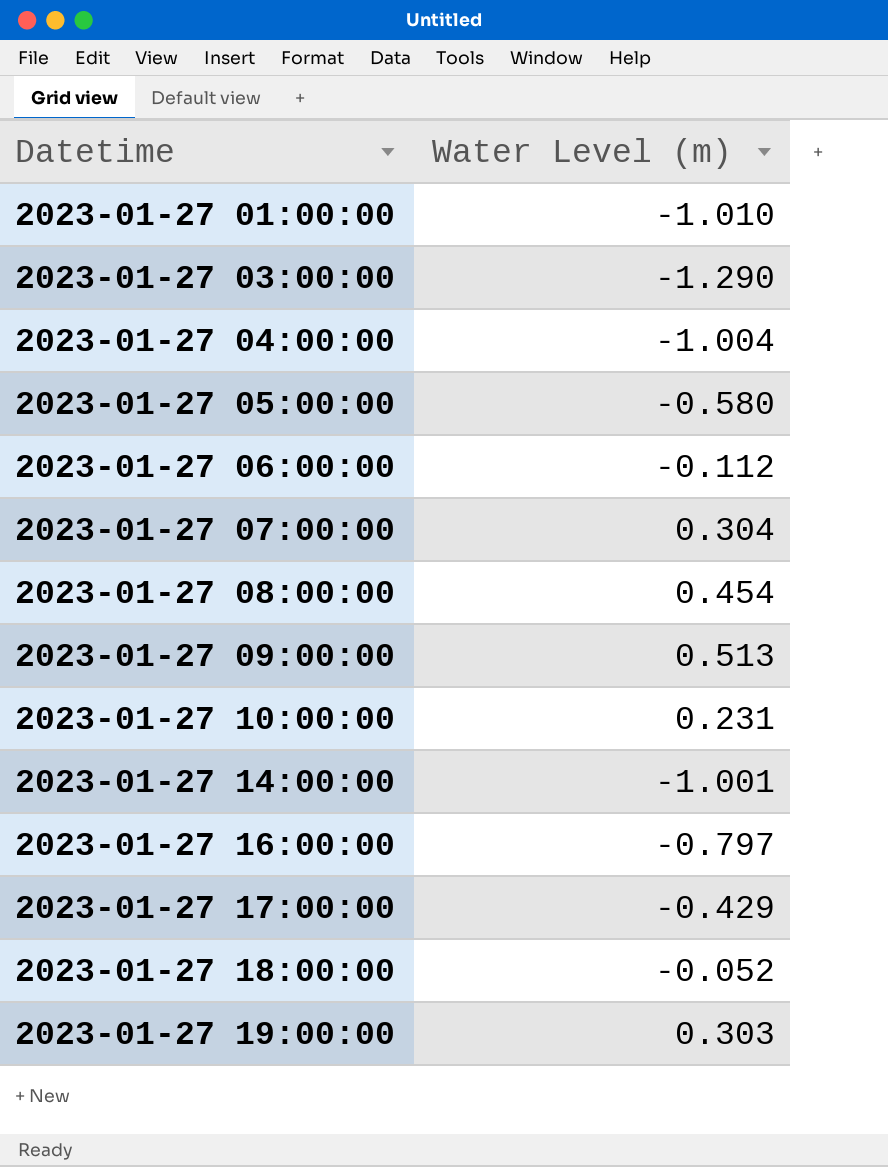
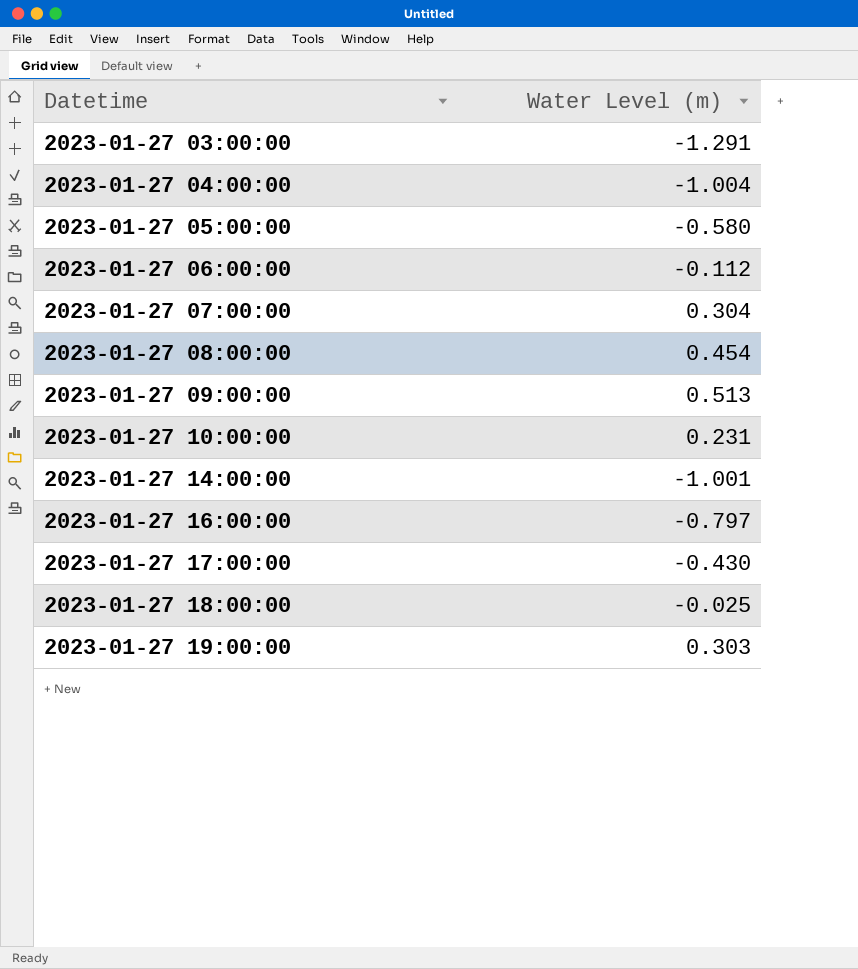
row 2023-01-27 01:00:00: -1.010 -> none
2023-01-27 03:00:00 | Water Level (m): -1.290 -> -1.291
2023-01-27 17:00:00 | Water Level (m): -0.429 -> -0.430
2023-01-27 18:00:00 | Water Level (m): -0.052 -> -0.025

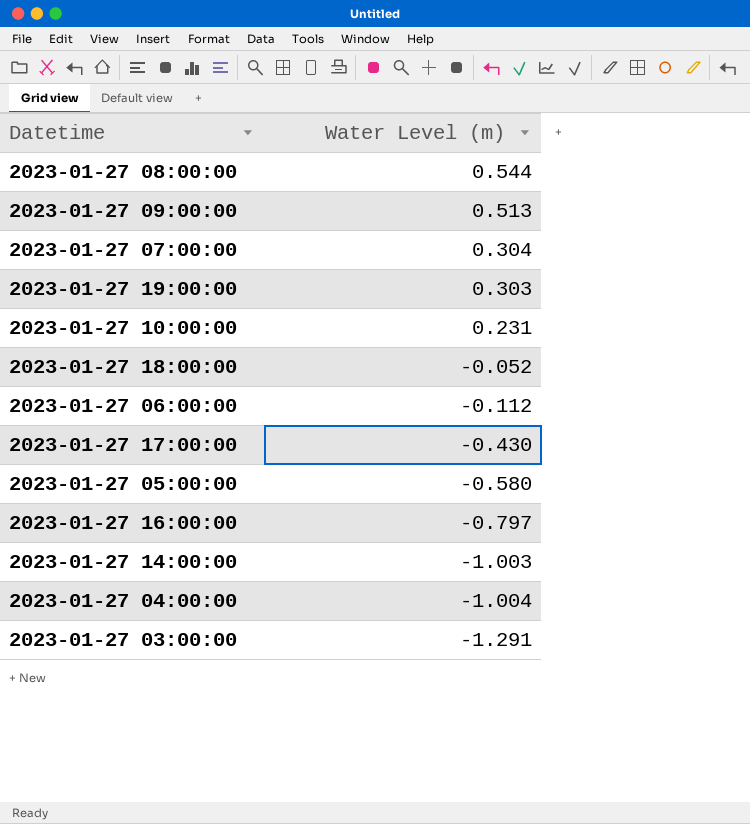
row order: Datetime ascending -> Water Level (m) descending
2023-01-27 08:00:00 | Water Level (m): 0.454 -> 0.544
2023-01-27 18:00:00 | Water Level (m): -0.025 -> -0.052
2023-01-27 14:00:00 | Water Level (m): -1.001 -> -1.003

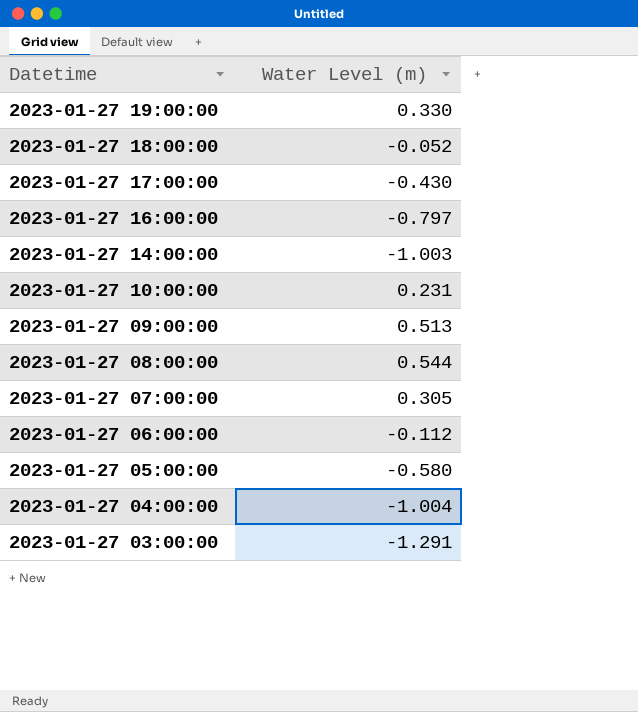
row order: Water Level (m) descending -> Datetime descending
2023-01-27 19:00:00 | Water Level (m): 0.303 -> 0.330
2023-01-27 07:00:00 | Water Level (m): 0.304 -> 0.305

